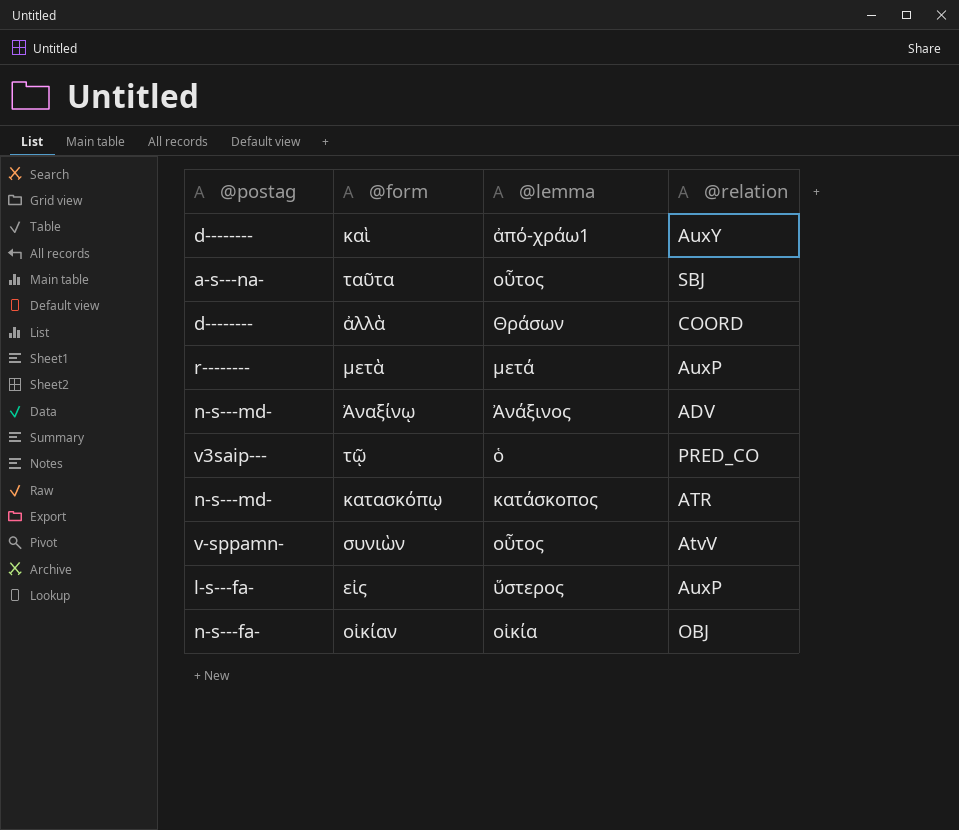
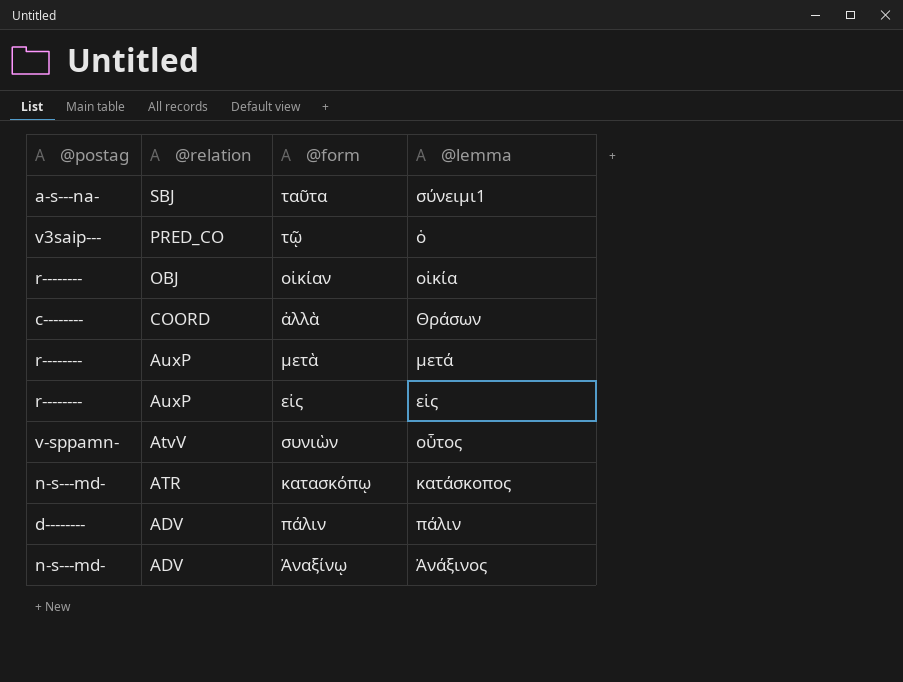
row order: none -> @relation descending
column @relation | position: 4 -> 2
row καὶ: d-------- | ἀπό-χράω1 | AuxY -> none
ταῦτα | @lemma: οὗτος -> σύνειμι1
οἰκίαν | @postag: n-s---fa- -> r--------
ἀλλὰ | @postag: d-------- -> c--------
εἰς | @postag: l-s---fa- -> r--------
εἰς | @lemma: ὕστερος -> εἰς
row πάλιν: none -> d-------- | ADV | πάλιν

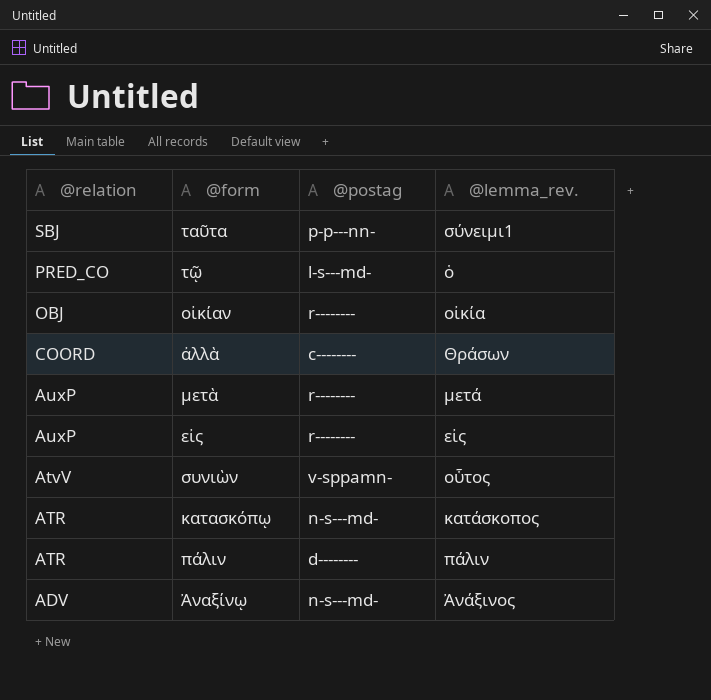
column @postag | position: 1 -> 3
column name: @lemma -> @lemma_rev.
ταῦτα | @postag: a-s---na- -> p-p---nn-
τῷ | @postag: v3saip--- -> l-s---md-
πάλιν | @relation: ADV -> ATR

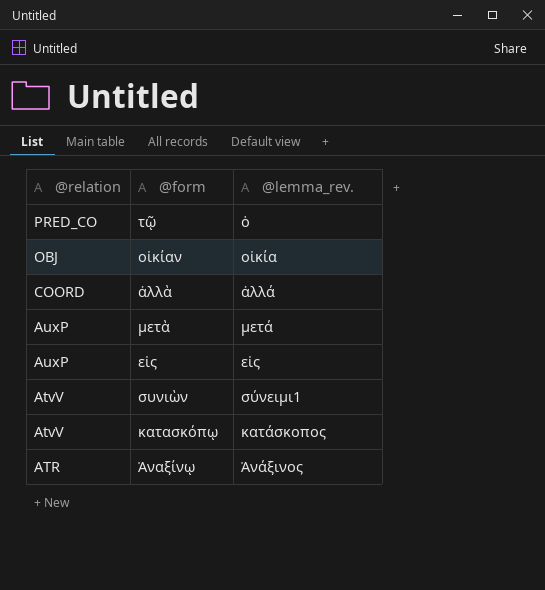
column @postag | position: 3 -> none
row ταῦτα: SBJ | p-p---nn- | σύνειμι1 -> none
row πάλιν: ATR | d-------- | πάλιν -> none
ἀλλὰ | @lemma_rev.: Θράσων -> ἀλλά
συνιὼν | @lemma_rev.: οὗτος -> σύνειμι1
κατασκόπῳ | @relation: ATR -> AtvV
Ἀναξίνῳ | @relation: ADV -> ATR

